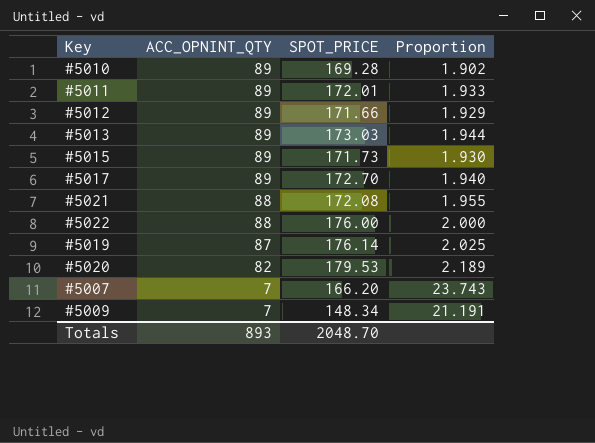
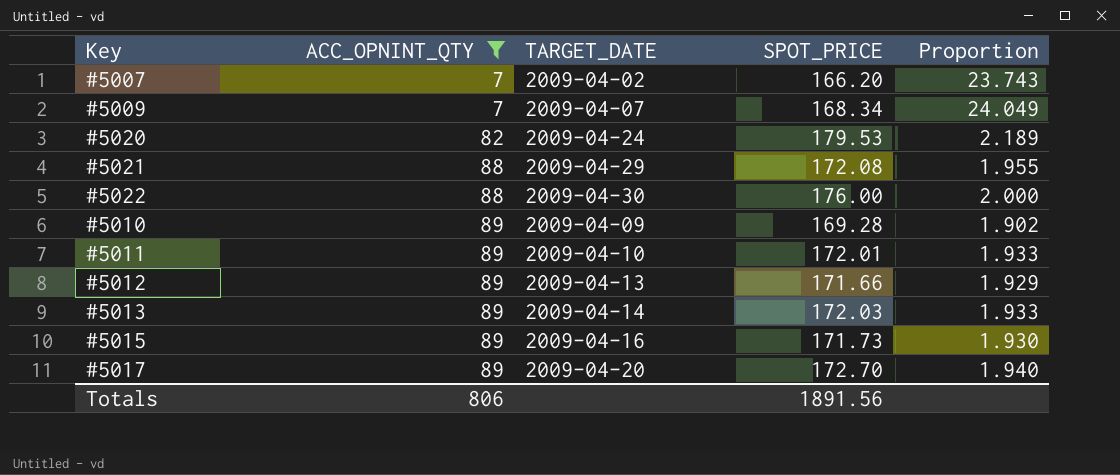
filter: none -> ACC_OPNINT_QTY != 87
row order: ACC_OPNINT_QTY descending -> ACC_OPNINT_QTY ascending
column TARGET_DATE | position: none -> 3
#5009 | SPOT_PRICE: 148.34 -> 168.34
#5009 | Proportion: 21.191 -> 24.049
#5013 | SPOT_PRICE: 173.03 -> 172.03
#5013 | Proportion: 1.944 -> 1.933
Totals | ACC_OPNINT_QTY: 893 -> 806
Totals | SPOT_PRICE: 2048.70 -> 1891.56

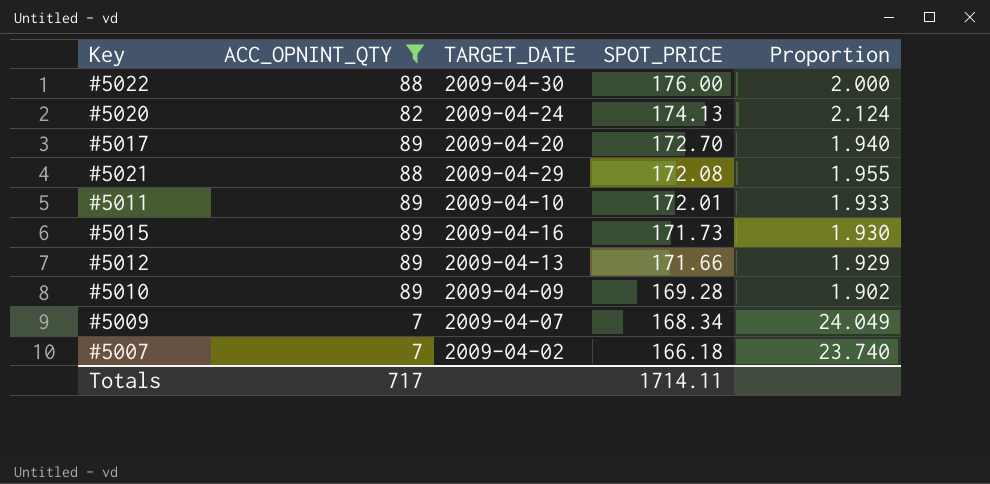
row order: ACC_OPNINT_QTY ascending -> SPOT_PRICE descending
row #5013: 89 | 2009-04-14 | 172.03 | 1.933 -> none
#5020 | SPOT_PRICE: 179.53 -> 174.13
#5020 | Proportion: 2.189 -> 2.124
#5007 | SPOT_PRICE: 166.20 -> 166.18
#5007 | Proportion: 23.743 -> 23.740
Totals | ACC_OPNINT_QTY: 806 -> 717
Totals | SPOT_PRICE: 1891.56 -> 1714.11

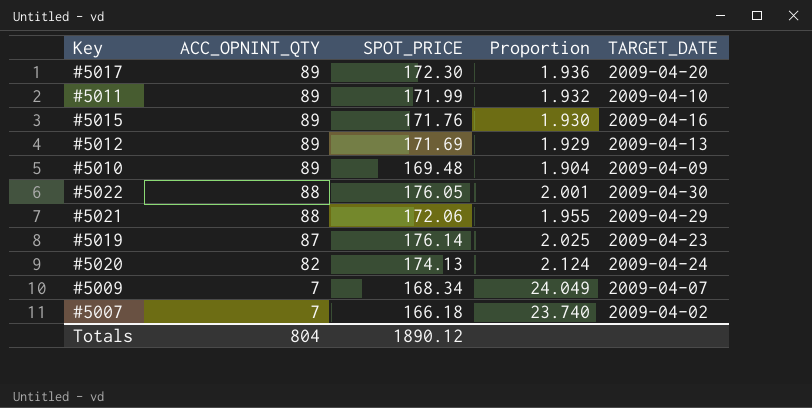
filter: ACC_OPNINT_QTY != 87 -> none
row order: SPOT_PRICE descending -> ACC_OPNINT_QTY descending
column TARGET_DATE | position: 3 -> 5
#5017 | SPOT_PRICE: 172.70 -> 172.30
#5017 | Proportion: 1.940 -> 1.936
#5011 | SPOT_PRICE: 172.01 -> 171.99
#5011 | Proportion: 1.933 -> 1.932
#5015 | SPOT_PRICE: 171.73 -> 171.76
#5012 | SPOT_PRICE: 171.66 -> 171.69
#5010 | SPOT_PRICE: 169.28 -> 169.48
#5010 | Proportion: 1.902 -> 1.904
#5022 | SPOT_PRICE: 176.00 -> 176.05
#5022 | Proportion: 2.000 -> 2.001
#5021 | SPOT_PRICE: 172.08 -> 172.06
Totals | ACC_OPNINT_QTY: 717 -> 804
Totals | SPOT_PRICE: 1714.11 -> 1890.12

